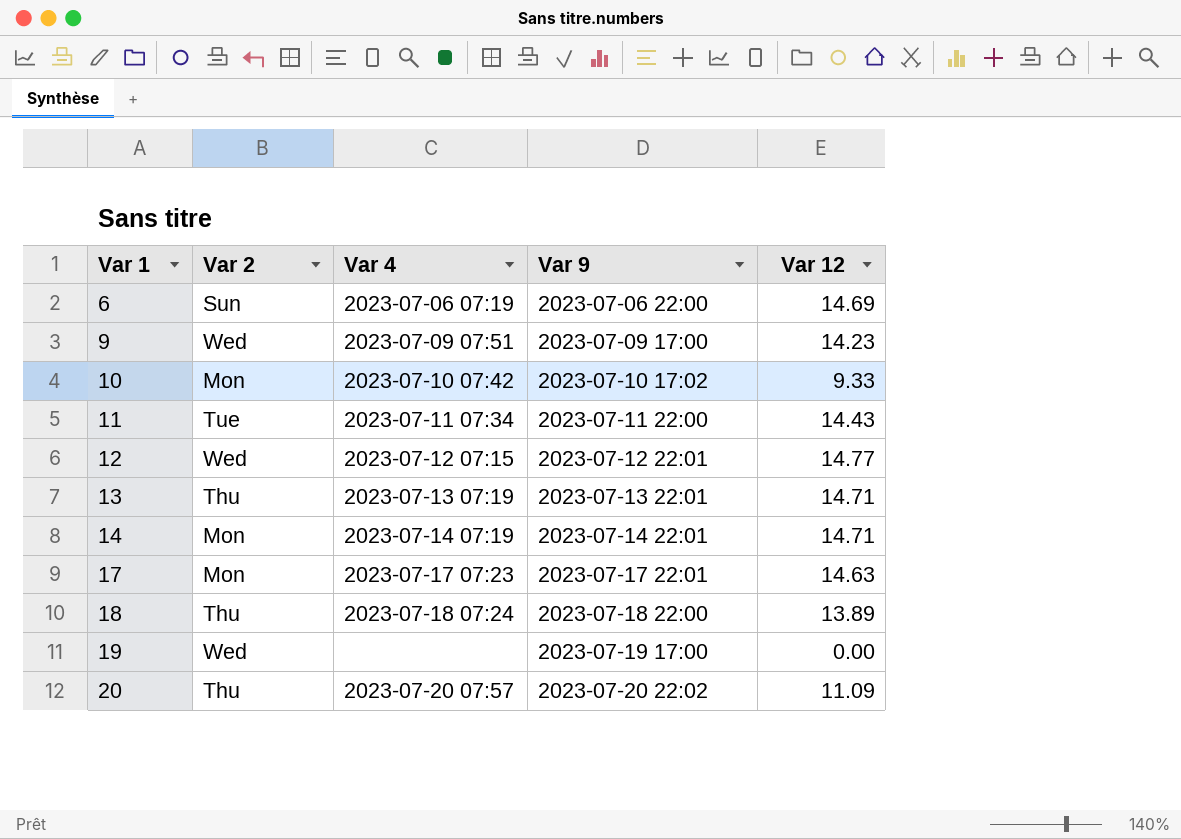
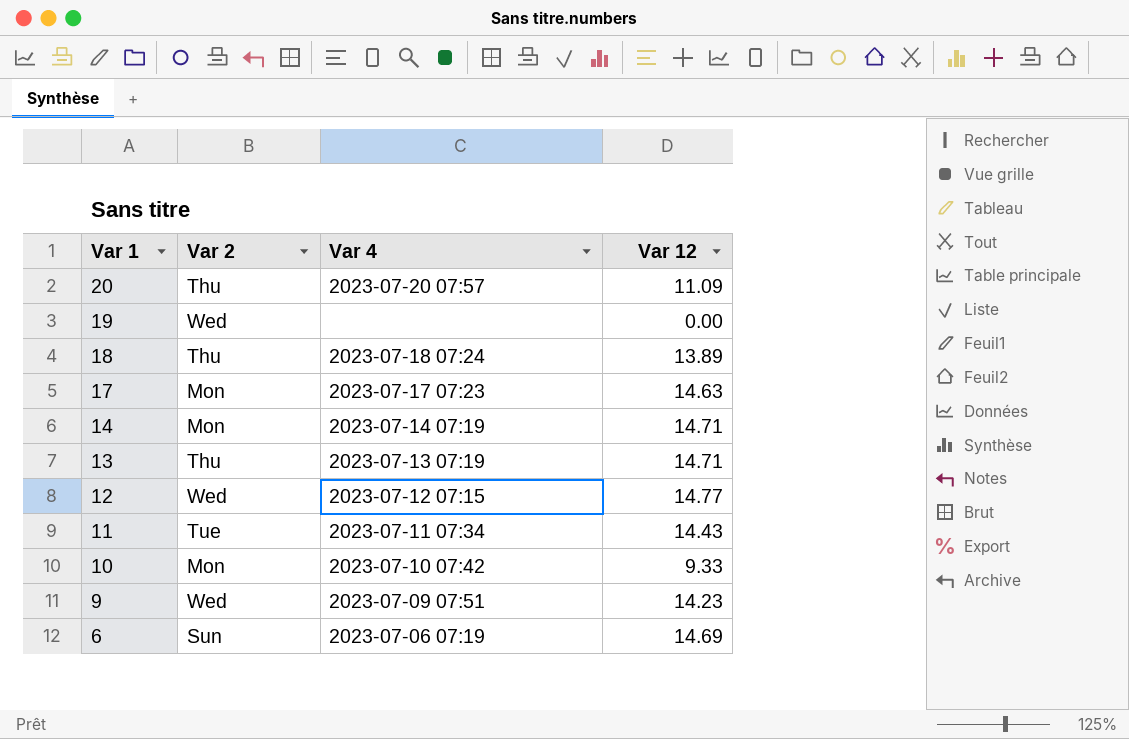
row order: Var 1 ascending -> Var 1 descending
column Var 9 | position: 4 -> none

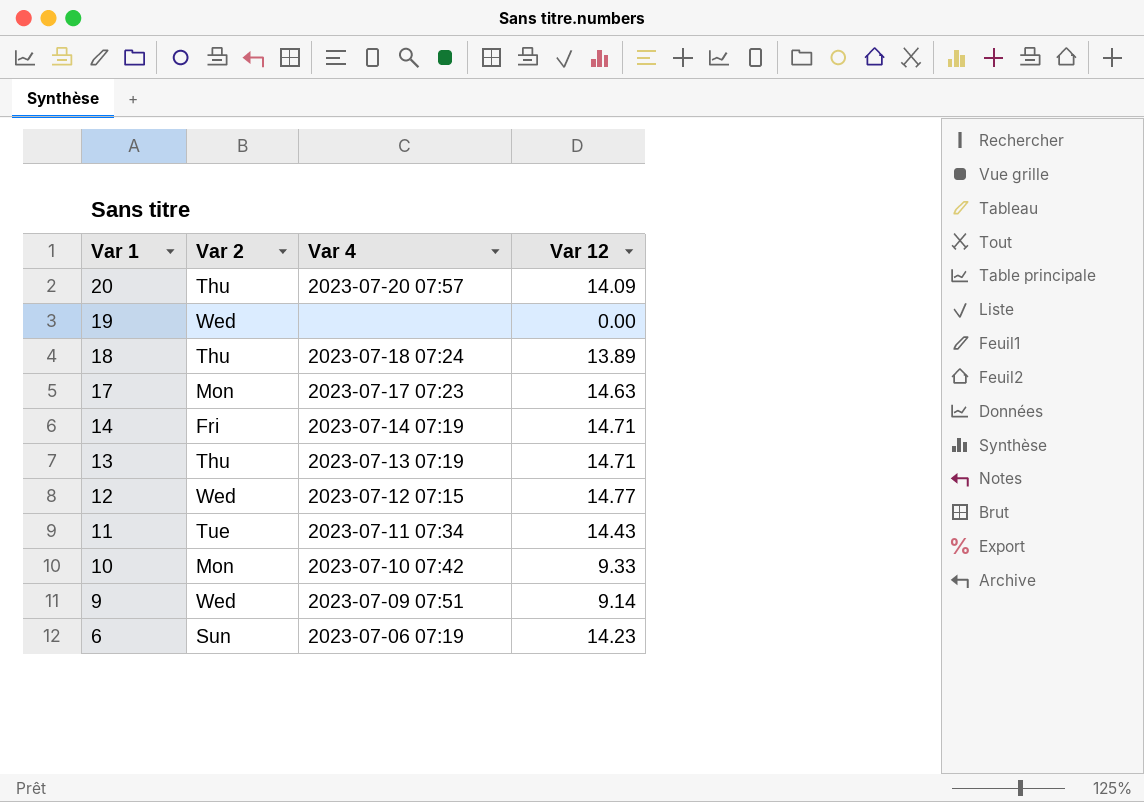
20 | Var 12: 11.09 -> 14.09
14 | Var 2: Mon -> Fri
9 | Var 12: 14.23 -> 9.14
6 | Var 12: 14.69 -> 14.23

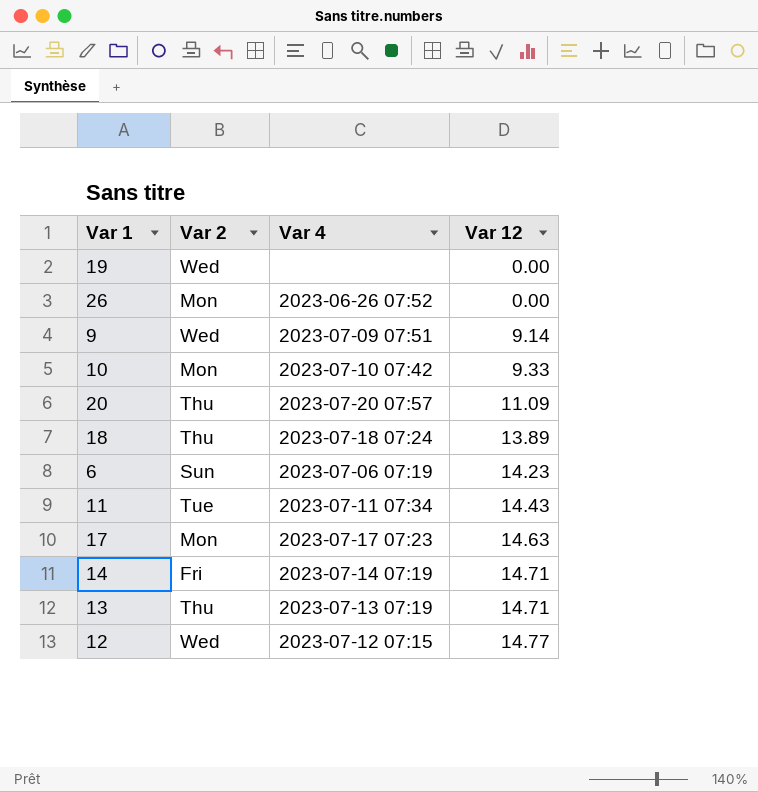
row order: Var 1 descending -> Var 12 ascending
row 26: none -> Mon | 2023-06-26 07:52 | 0.00
20 | Var 12: 14.09 -> 11.09

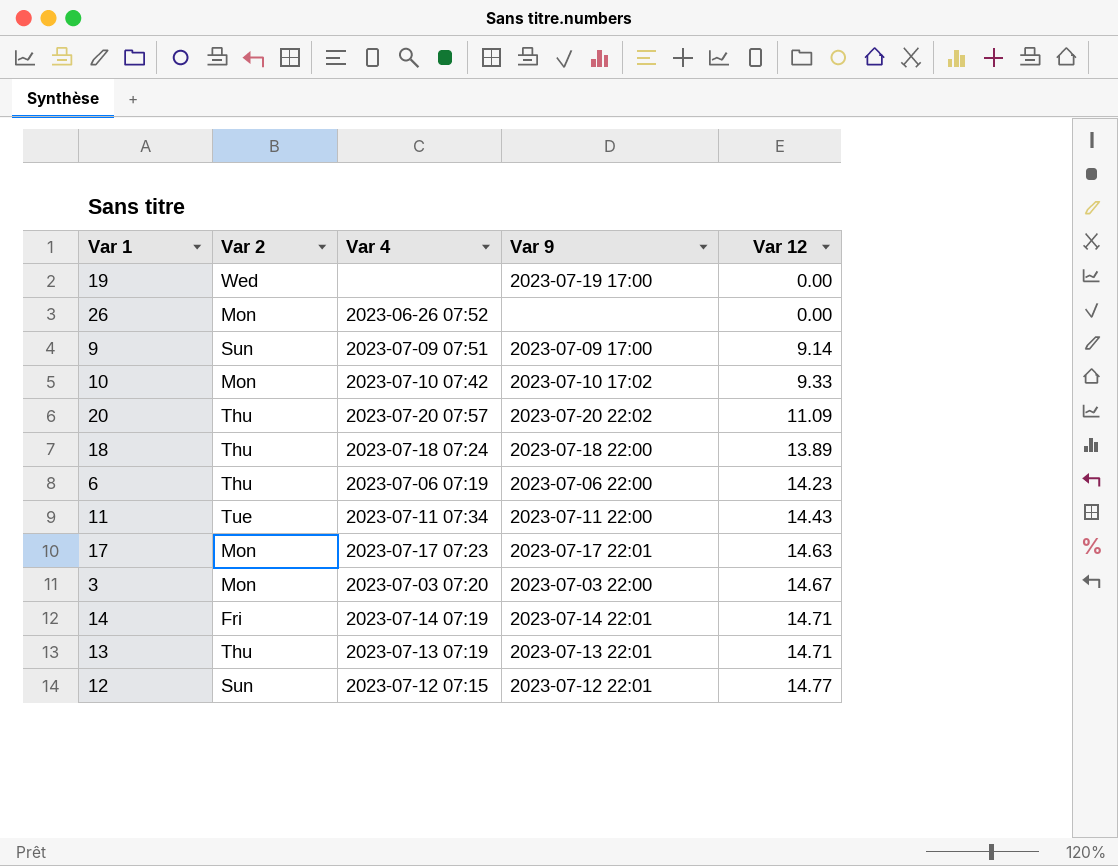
column Var 9 | position: none -> 4
9 | Var 2: Wed -> Sun
6 | Var 2: Sun -> Thu
row 3: none -> Mon | 2023-07-03 07:20 | 2023-07-03 22:00 | 14.67
12 | Var 2: Wed -> Sun

